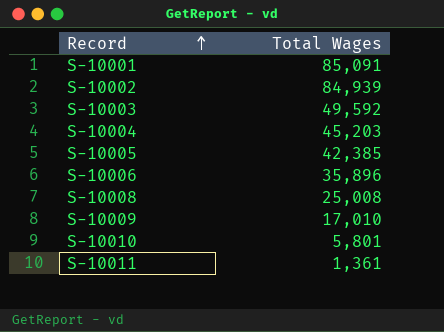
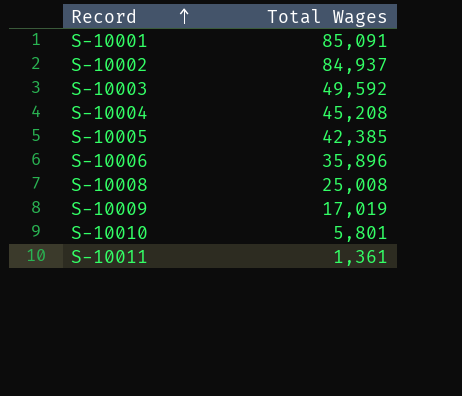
S-10002 | Total Wages: 84,939 -> 84,937
S-10004 | Total Wages: 45,203 -> 45,208
S-10009 | Total Wages: 17,010 -> 17,019

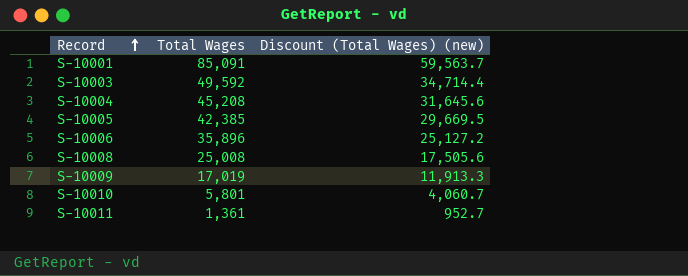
column Discount (Total Wages) (new) | formula: none -> [Total Wages] * 0.7
row S-10002: 84,937 -> none

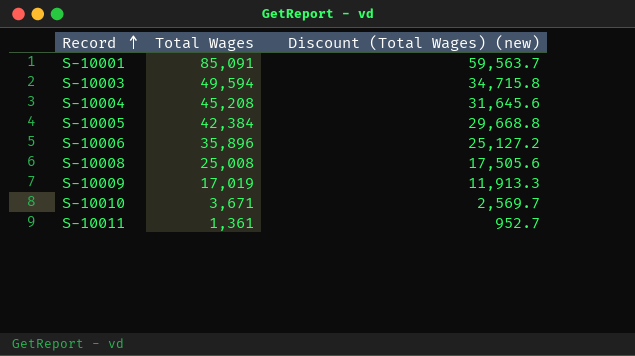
S-10003 | Total Wages: 49,592 -> 49,594
S-10003 | Discount (Total Wages) (new): 34,714.4 -> 34,715.8
S-10005 | Total Wages: 42,385 -> 42,384
S-10005 | Discount (Total Wages) (new): 29,669.5 -> 29,668.8
S-10010 | Total Wages: 5,801 -> 3,671
S-10010 | Discount (Total Wages) (new): 4,060.7 -> 2,569.7

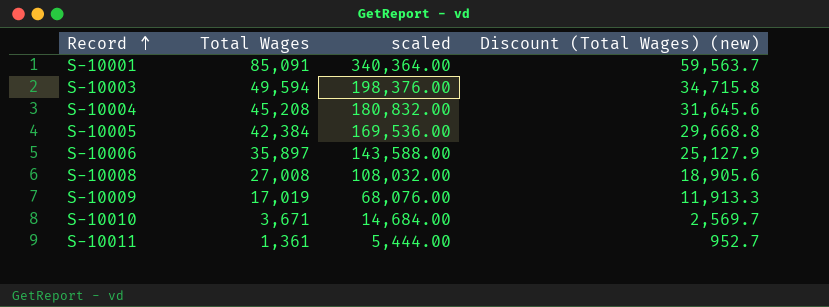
column scaled | formula: none -> [Total Wages] * 4
S-10006 | Total Wages: 35,896 -> 35,897
S-10006 | Discount (Total Wages) (new): 25,127.2 -> 25,127.9
S-10008 | Total Wages: 25,008 -> 27,008
S-10008 | Discount (Total Wages) (new): 17,505.6 -> 18,905.6

